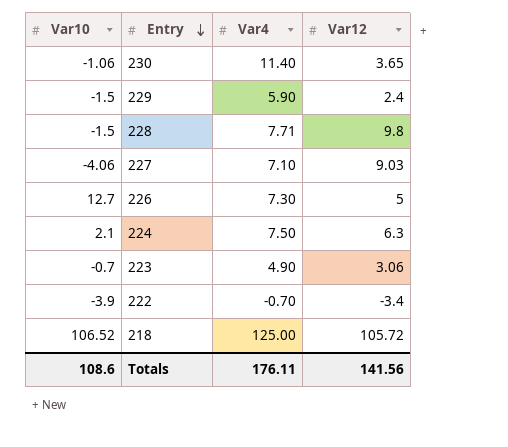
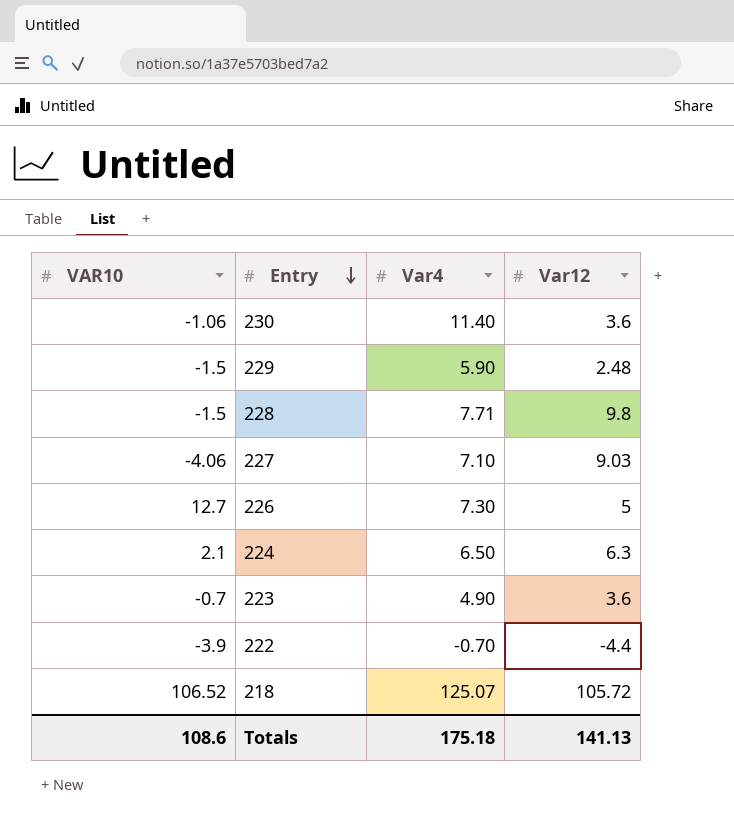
column name: Var10 -> VAR10
230 | Var12: 3.65 -> 3.6
229 | Var12: 2.4 -> 2.48
224 | Var4: 7.50 -> 6.50
223 | Var12: 3.06 -> 3.6
222 | Var12: -3.4 -> -4.4
218 | Var4: 125.00 -> 125.07
Totals | Var4: 176.11 -> 175.18
Totals | Var12: 141.56 -> 141.13

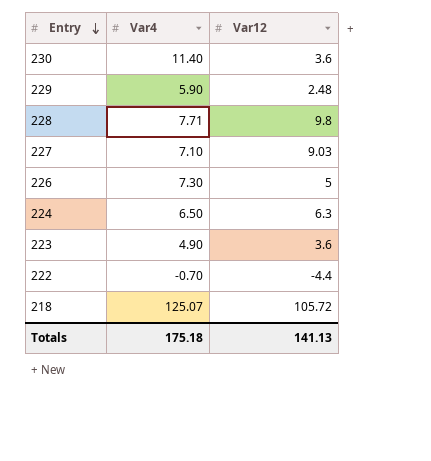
column VAR10 | position: 1 -> none

